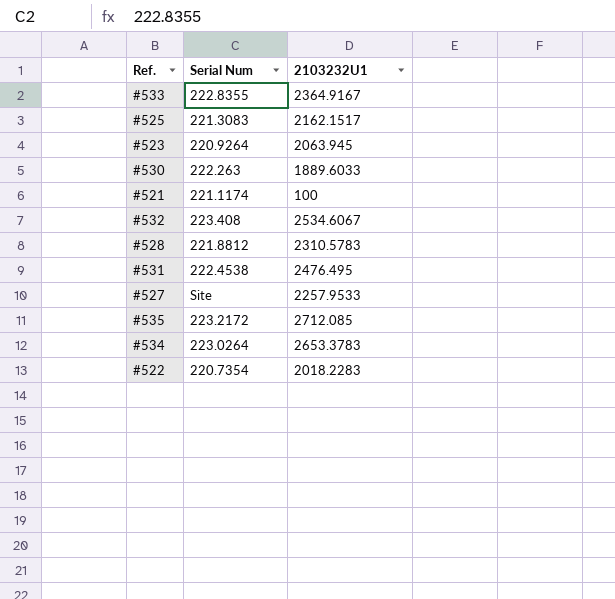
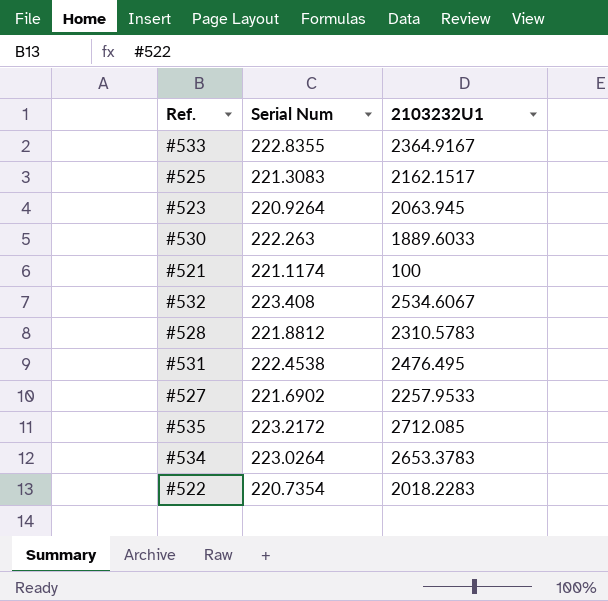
#527 | Serial Num: Site -> 221.6902

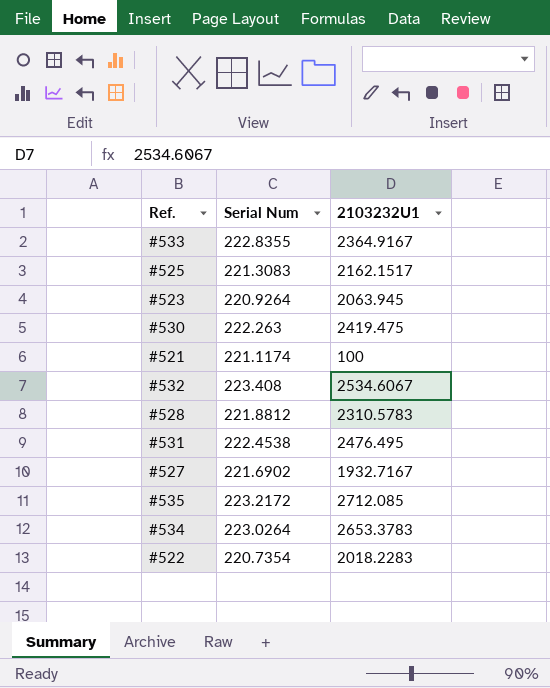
#530 | 2103232U1: 1889.6033 -> 2419.475
#527 | 2103232U1: 2257.9533 -> 1932.7167

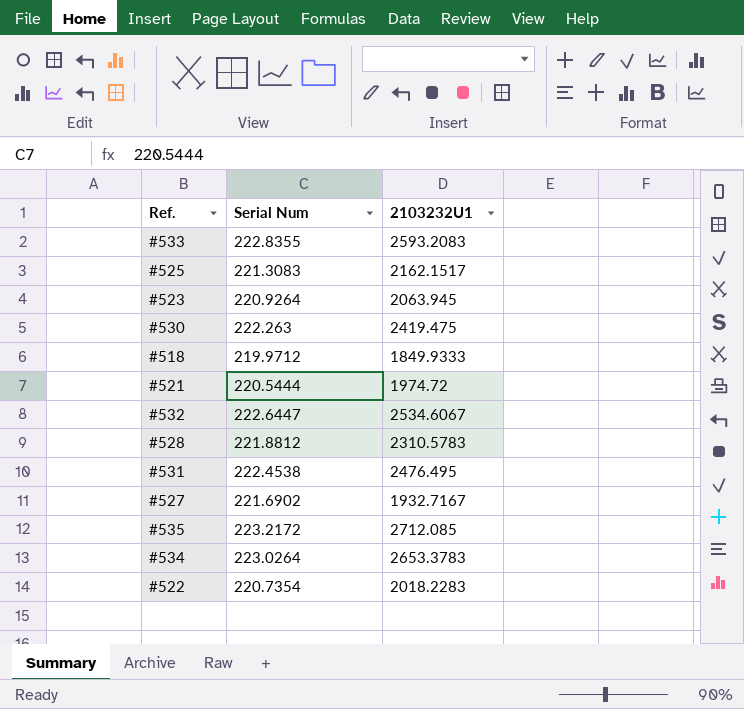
#533 | 2103232U1: 2364.9167 -> 2593.2083
row #518: none -> 219.9712 | 1849.9333
#521 | Serial Num: 221.1174 -> 220.5444
#521 | 2103232U1: 100 -> 1974.72
#532 | Serial Num: 223.408 -> 222.6447

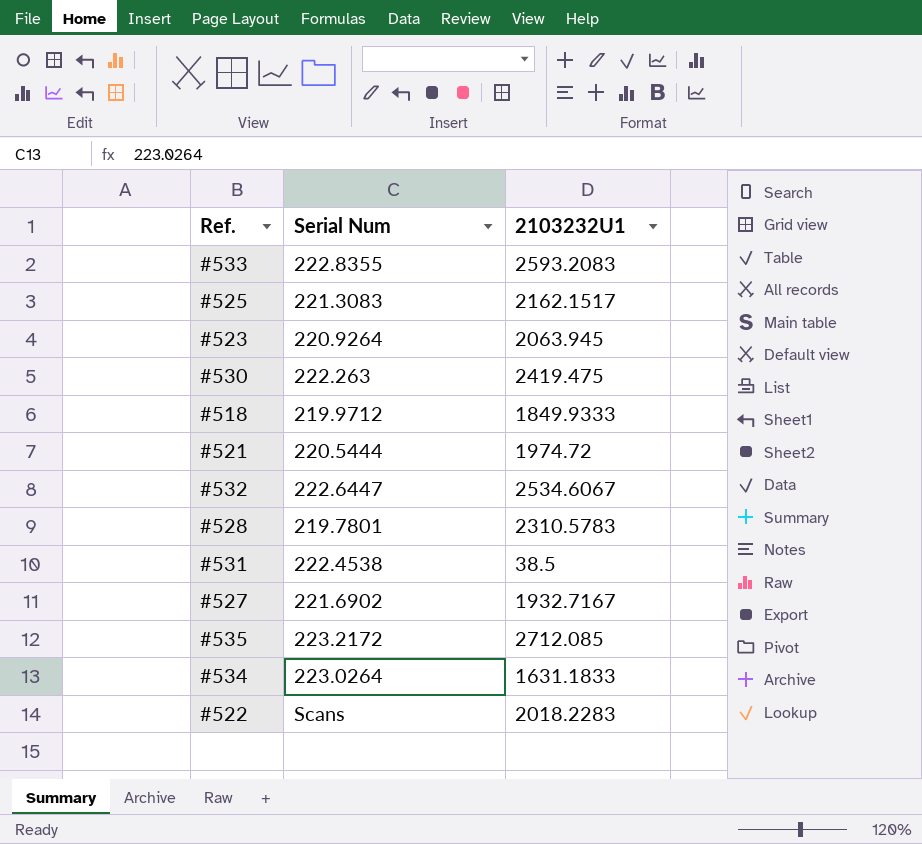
#528 | Serial Num: 221.8812 -> 219.7801
#531 | 2103232U1: 2476.495 -> 38.5
#534 | 2103232U1: 2653.3783 -> 1631.1833
#522 | Serial Num: 220.7354 -> Scans

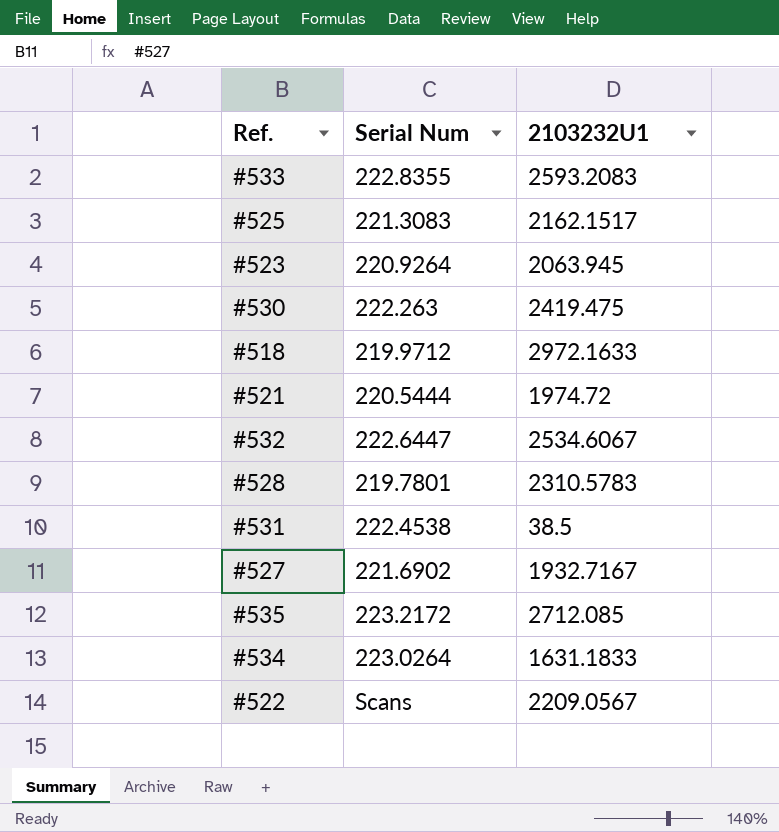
#518 | 2103232U1: 1849.9333 -> 2972.1633
#522 | 2103232U1: 2018.2283 -> 2209.0567

